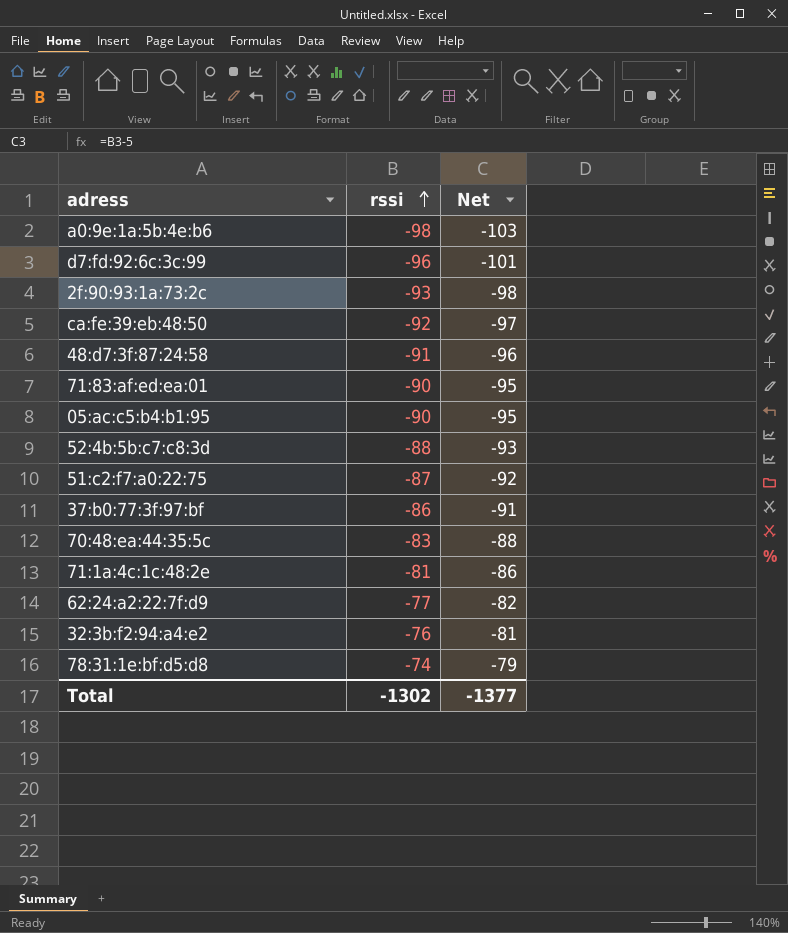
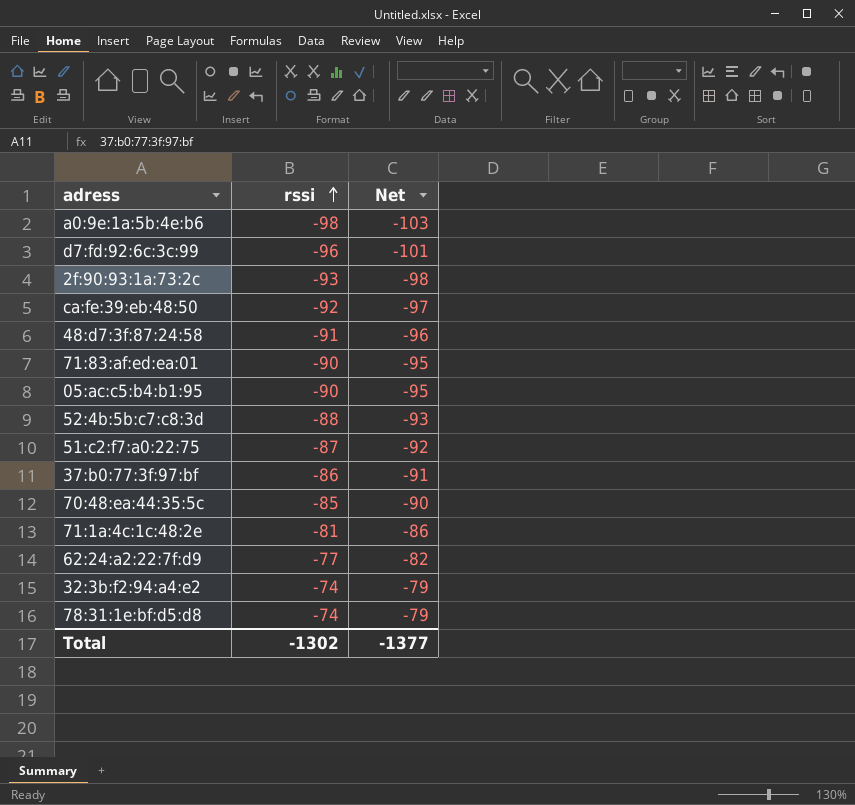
70:48:ea:44:35:5c | rssi: -83 -> -85
70:48:ea:44:35:5c | Net: -88 -> -90
32:3b:f2:94:a4:e2 | rssi: -76 -> -74
32:3b:f2:94:a4:e2 | Net: -81 -> -79

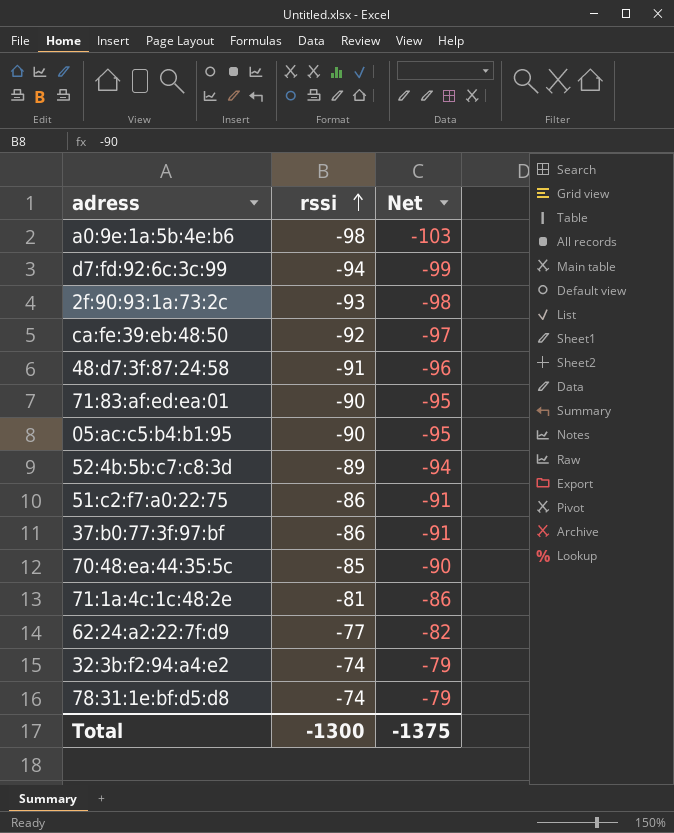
d7:fd:92:6c:3c:99 | rssi: -96 -> -94
d7:fd:92:6c:3c:99 | Net: -101 -> -99
52:4b:5b:c7:c8:3d | rssi: -88 -> -89
52:4b:5b:c7:c8:3d | Net: -93 -> -94
51:c2:f7:a0:22:75 | rssi: -87 -> -86
51:c2:f7:a0:22:75 | Net: -92 -> -91
Total | rssi: -1302 -> -1300
Total | Net: -1377 -> -1375

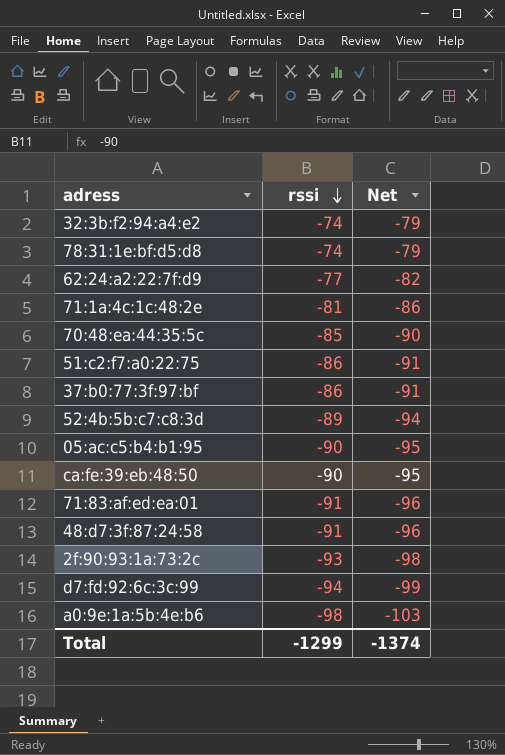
row order: rssi ascending -> rssi descending
ca:fe:39:eb:48:50 | rssi: -92 -> -90
ca:fe:39:eb:48:50 | Net: -97 -> -95
71:83:af:ed:ea:01 | rssi: -90 -> -91
71:83:af:ed:ea:01 | Net: -95 -> -96
Total | rssi: -1300 -> -1299
Total | Net: -1375 -> -1374

